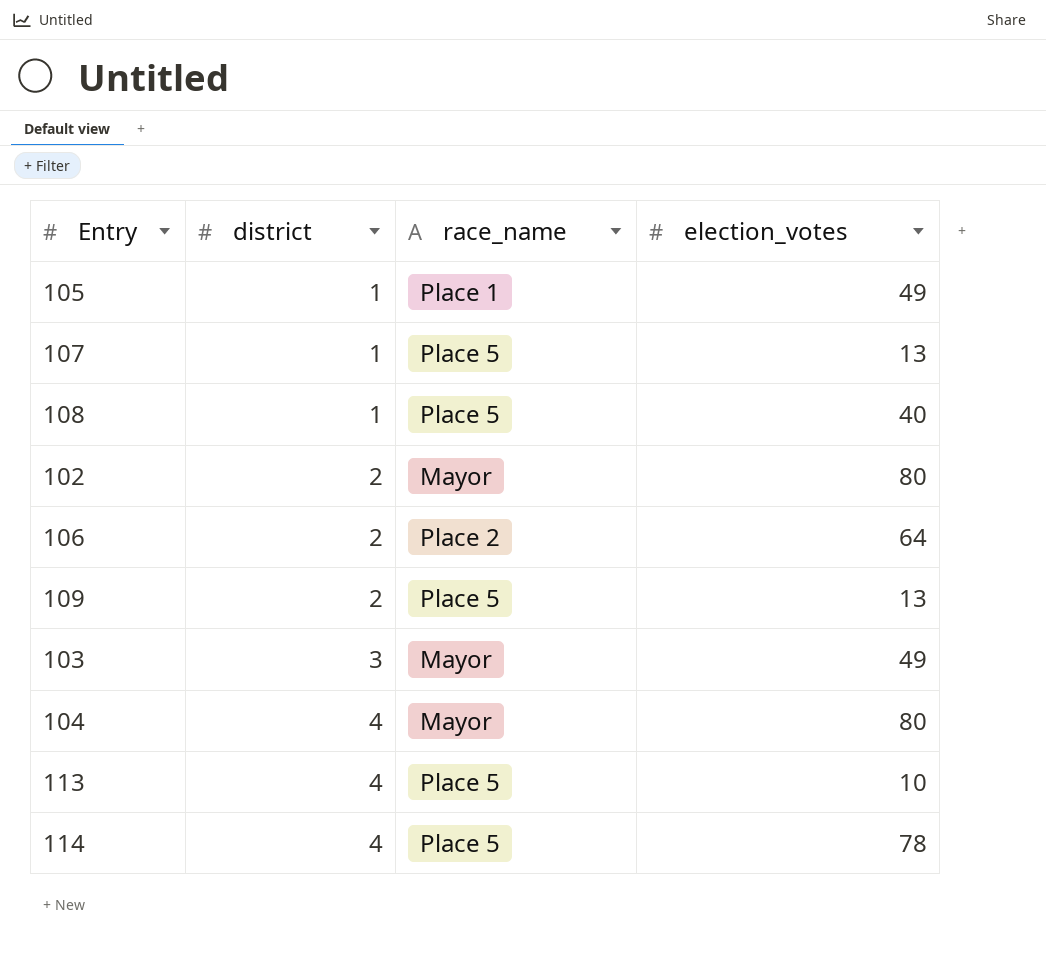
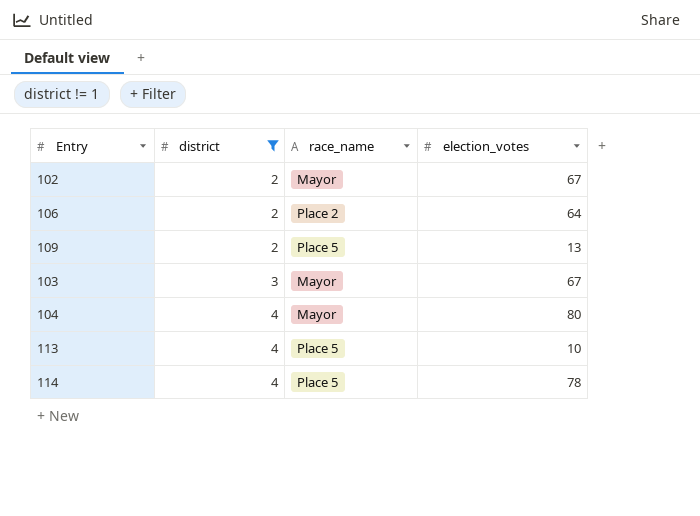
filter: none -> district != 1
102 | election_votes: 80 -> 67
103 | election_votes: 49 -> 67

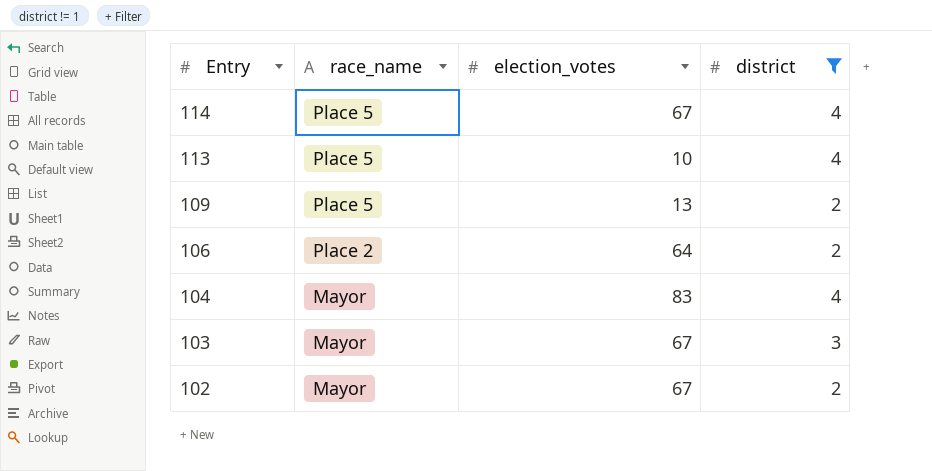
row order: district ascending -> Entry descending
column district | position: 2 -> 4
114 | election_votes: 78 -> 67
104 | election_votes: 80 -> 83

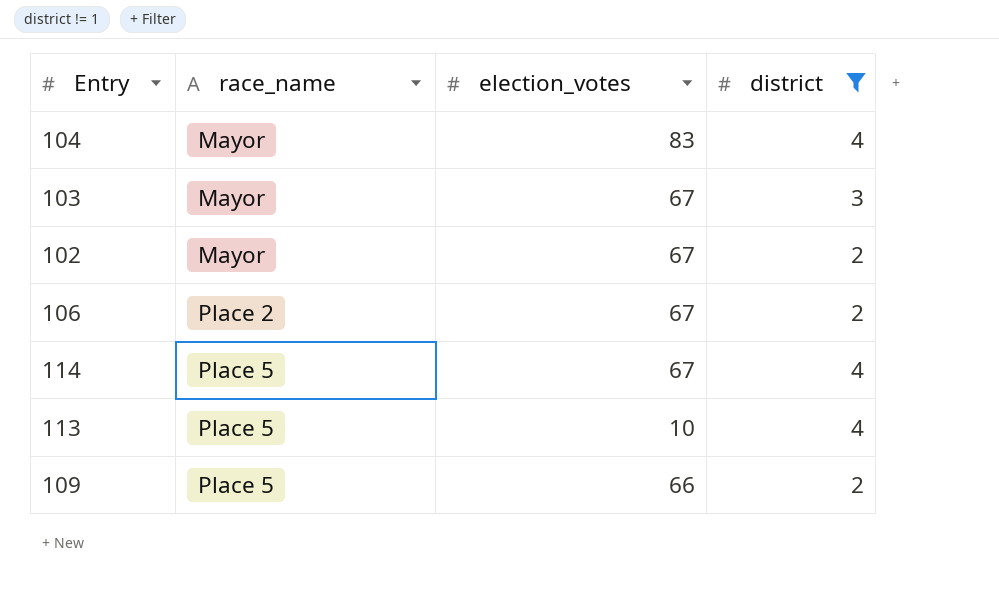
row order: Entry descending -> race_name ascending
106 | election_votes: 64 -> 67
109 | election_votes: 13 -> 66

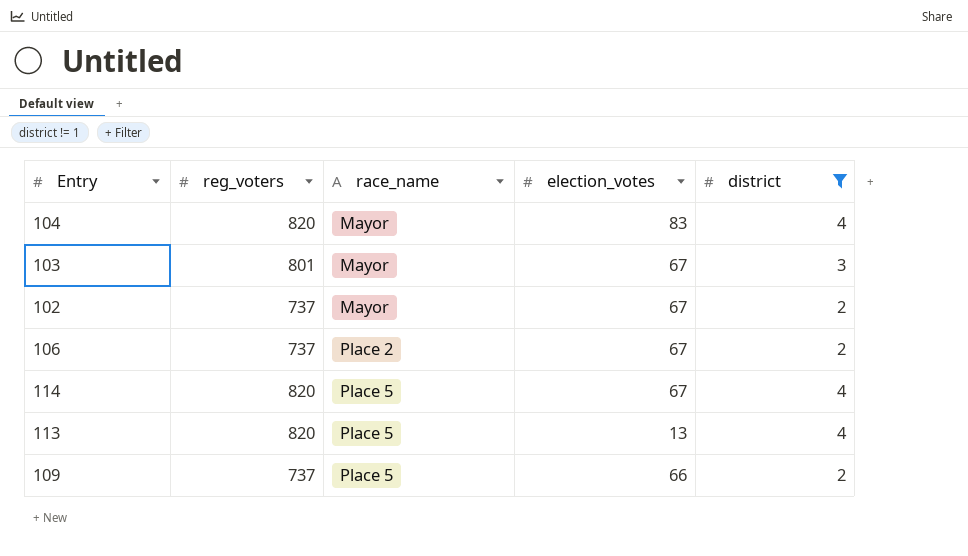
column reg_voters | position: none -> 2
113 | election_votes: 10 -> 13

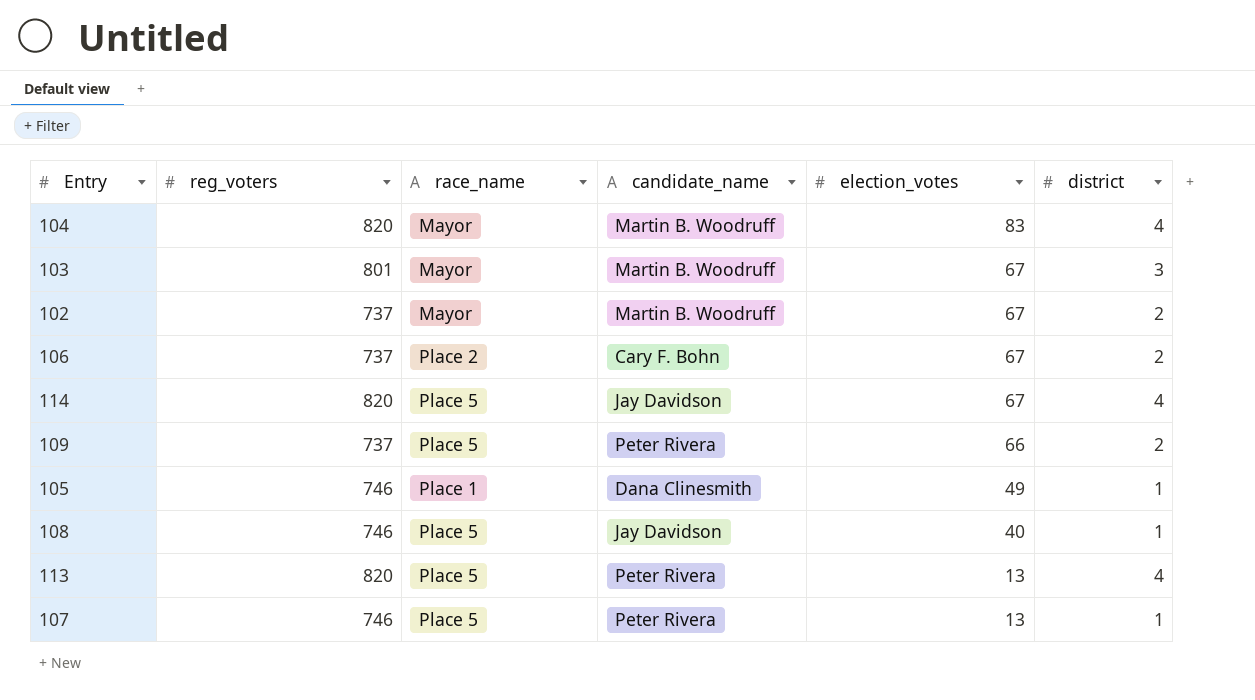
filter: district != 1 -> none
row order: race_name ascending -> election_votes descending
column candidate_name | position: none -> 4

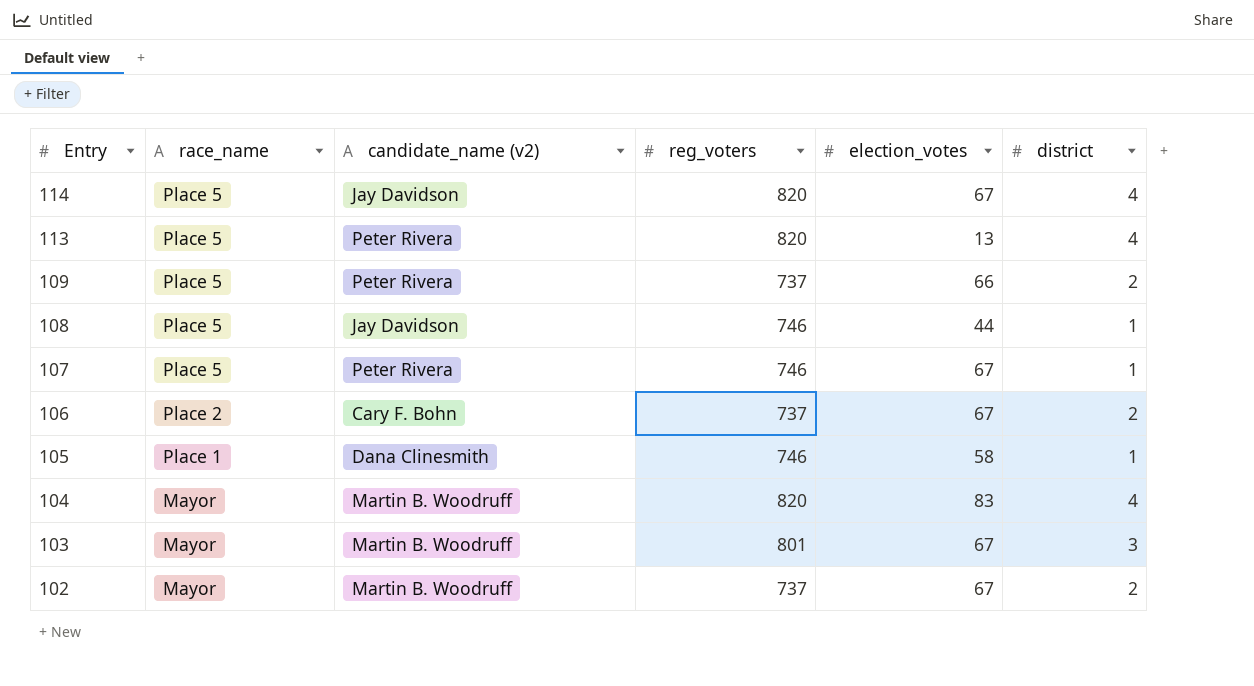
row order: election_votes descending -> Entry descending
column name: candidate_name -> candidate_name (v2)
column reg_voters | position: 2 -> 4
108 | election_votes: 40 -> 44
107 | election_votes: 13 -> 67
105 | election_votes: 49 -> 58

